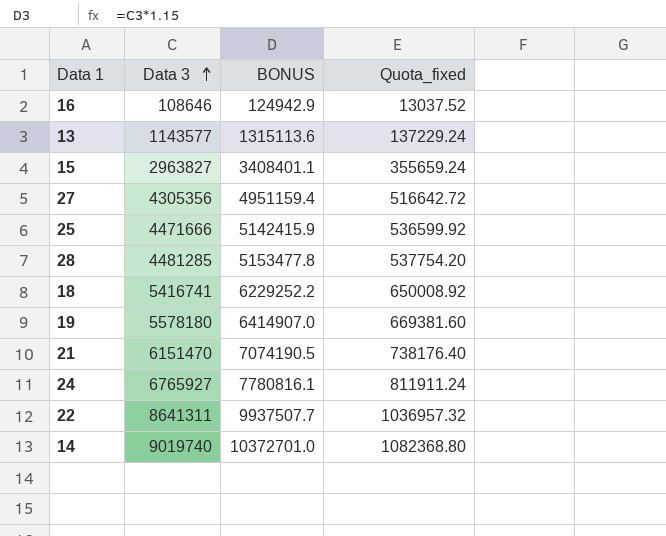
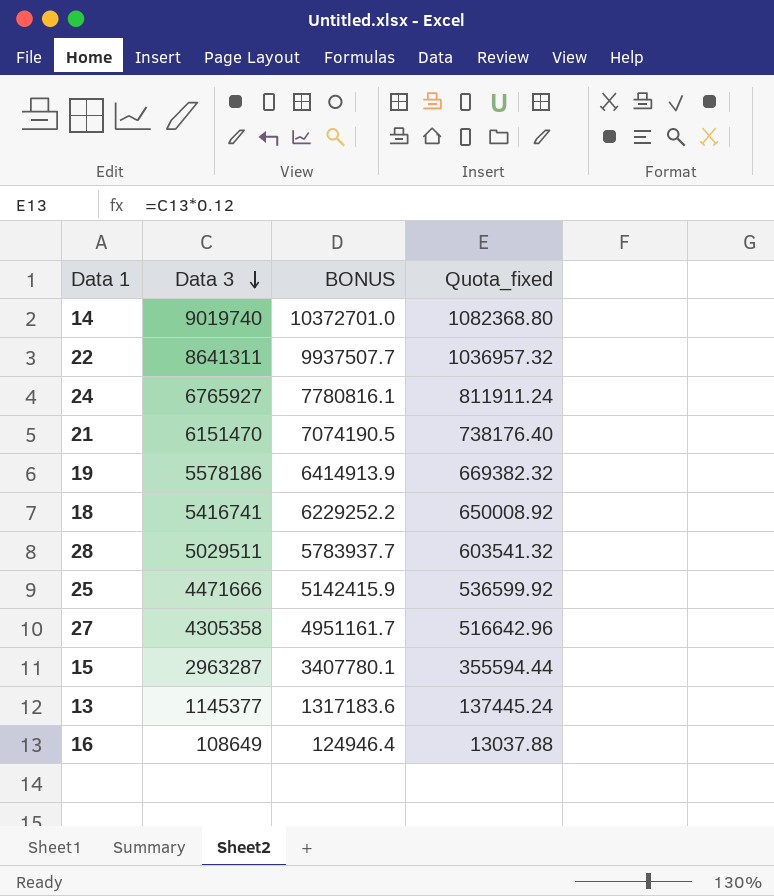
row order: Data 3 ascending -> Data 3 descending
19 | Data 3: 5578180 -> 5578186
19 | BONUS: 6414907.0 -> 6414913.9
19 | Quota_fixed: 669381.60 -> 669382.32
28 | Data 3: 4481285 -> 5029511
28 | BONUS: 5153477.8 -> 5783937.7
28 | Quota_fixed: 537754.20 -> 603541.32
27 | Data 3: 4305356 -> 4305358
27 | BONUS: 4951159.4 -> 4951161.7
27 | Quota_fixed: 516642.72 -> 516642.96
15 | Data 3: 2963827 -> 2963287
15 | BONUS: 3408401.1 -> 3407780.1
15 | Quota_fixed: 355659.24 -> 355594.44
13 | Data 3: 1143577 -> 1145377
13 | BONUS: 1315113.6 -> 1317183.6
13 | Quota_fixed: 137229.24 -> 137445.24
16 | Data 3: 108646 -> 108649
16 | BONUS: 124942.9 -> 124946.4
16 | Quota_fixed: 13037.52 -> 13037.88

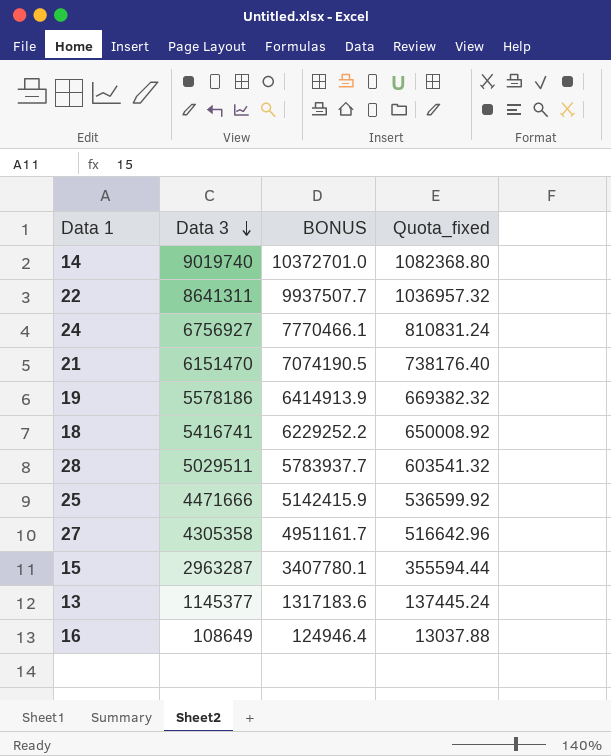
24 | Data 3: 6765927 -> 6756927
24 | BONUS: 7780816.1 -> 7770466.1
24 | Quota_fixed: 811911.24 -> 810831.24

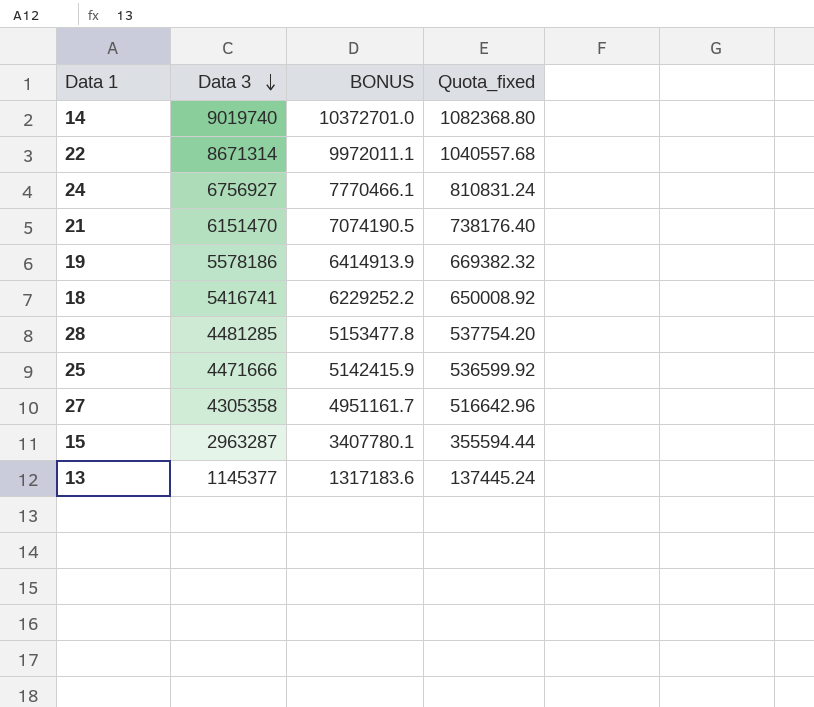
row 16: 108649 | 124946.4 | 13037.88 -> none
22 | Data 3: 8641311 -> 8671314
22 | BONUS: 9937507.7 -> 9972011.1
22 | Quota_fixed: 1036957.32 -> 1040557.68
28 | Data 3: 5029511 -> 4481285
28 | BONUS: 5783937.7 -> 5153477.8
28 | Quota_fixed: 603541.32 -> 537754.20

